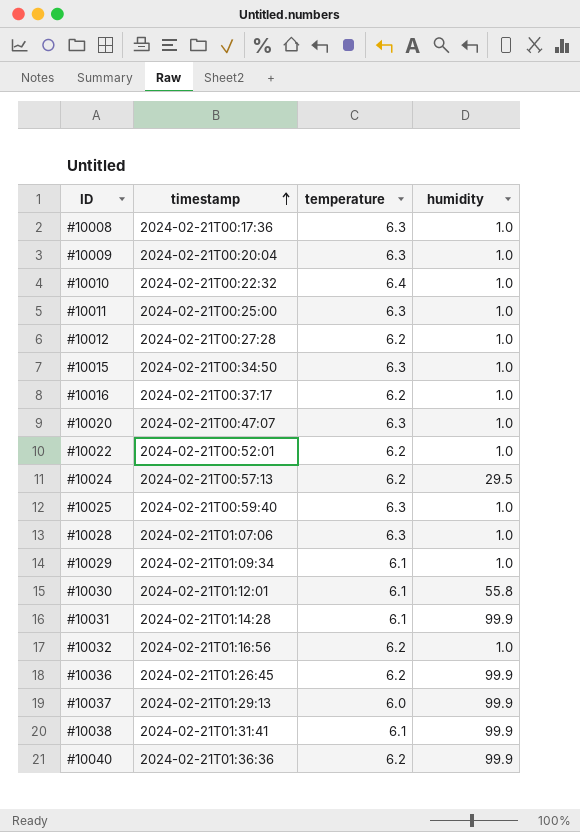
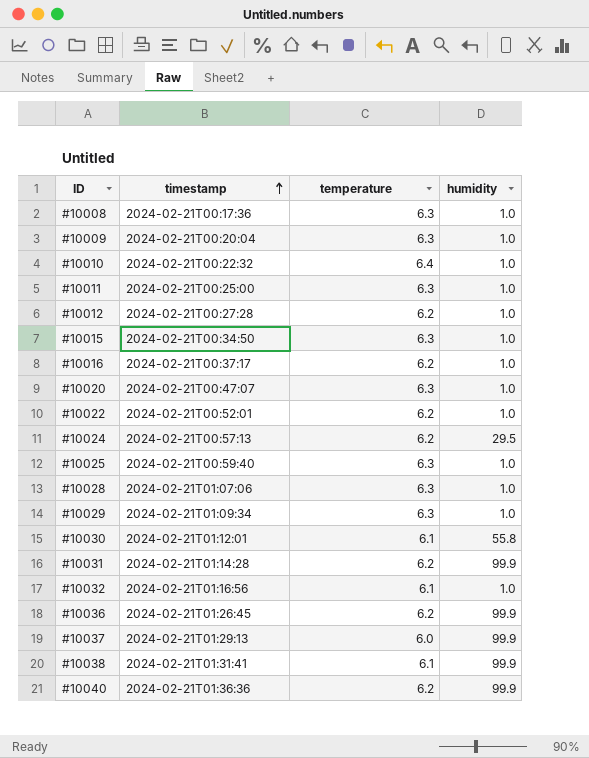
#10029 | temperature: 6.1 -> 6.3
#10031 | temperature: 6.1 -> 6.2
#10032 | temperature: 6.2 -> 6.1

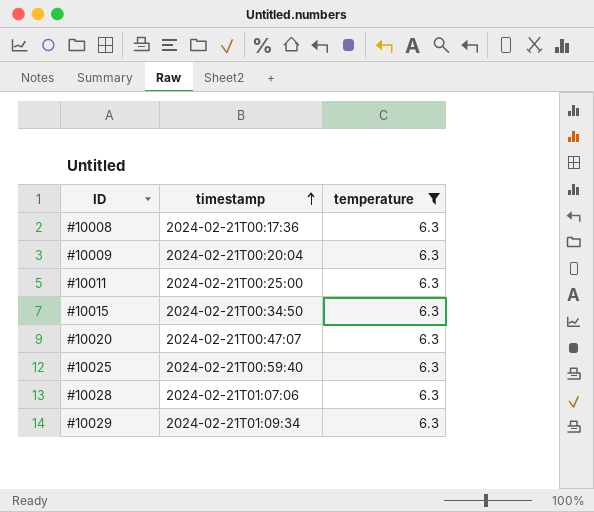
filter: none -> temperature = 6.3
column humidity | position: 4 -> none

